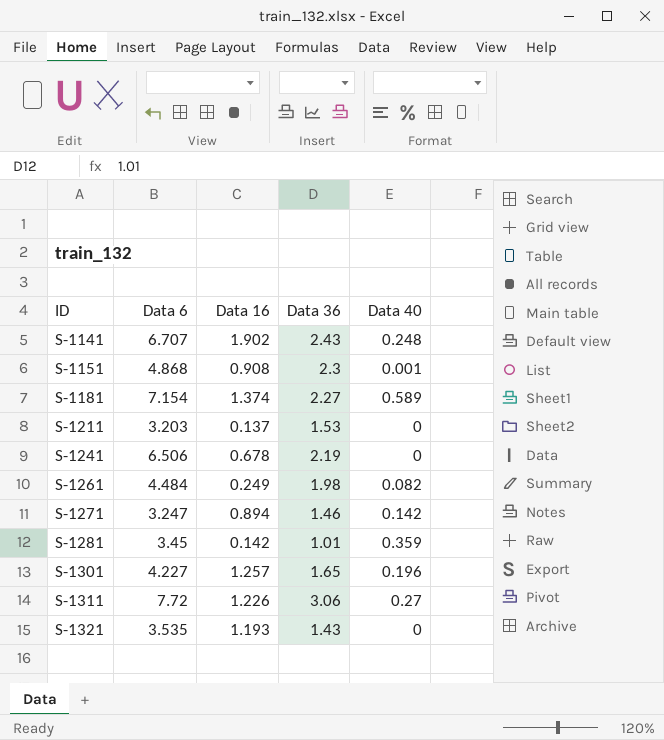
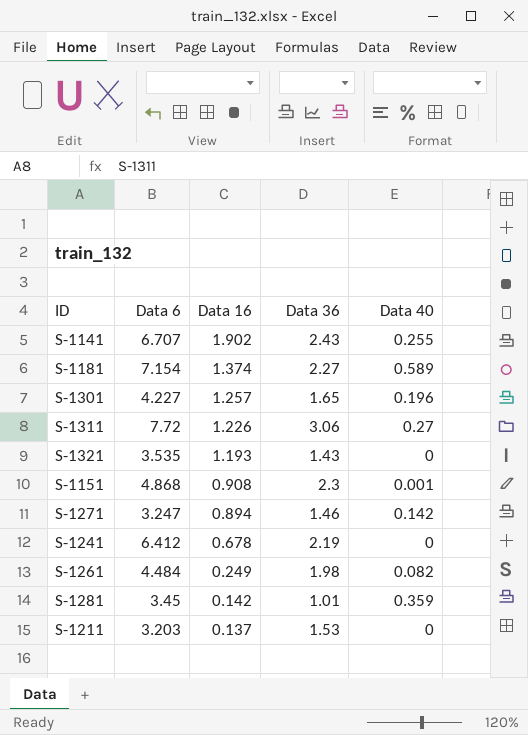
row order: ID ascending -> Data 16 descending
S-1141 | Data 40: 0.248 -> 0.255
S-1241 | Data 6: 6.506 -> 6.412

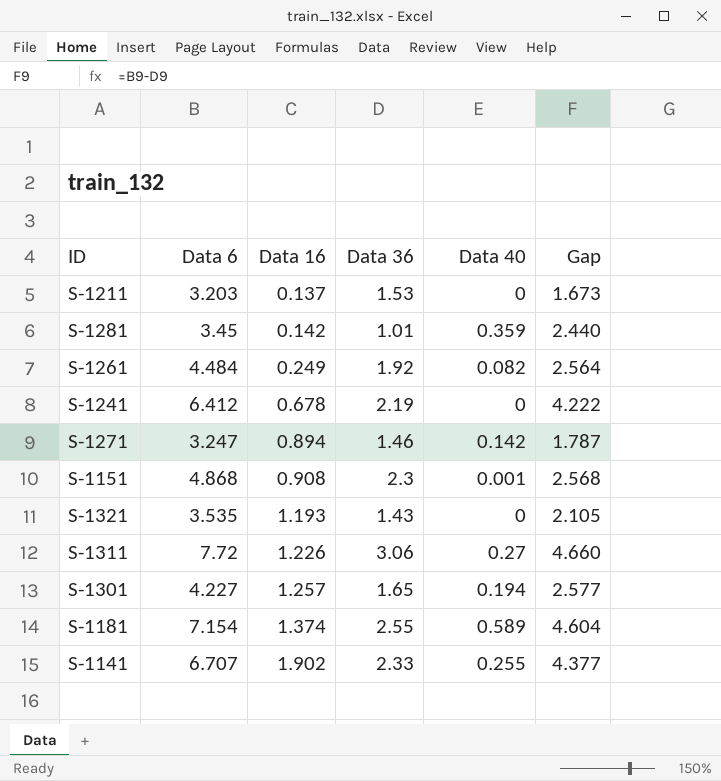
row order: Data 16 descending -> Data 16 ascending
column Gap | formula: none -> [Data 6] - [Data 36]
S-1261 | Data 36: 1.98 -> 1.92
S-1301 | Data 40: 0.196 -> 0.194
S-1181 | Data 36: 2.27 -> 2.55
S-1141 | Data 36: 2.43 -> 2.33

